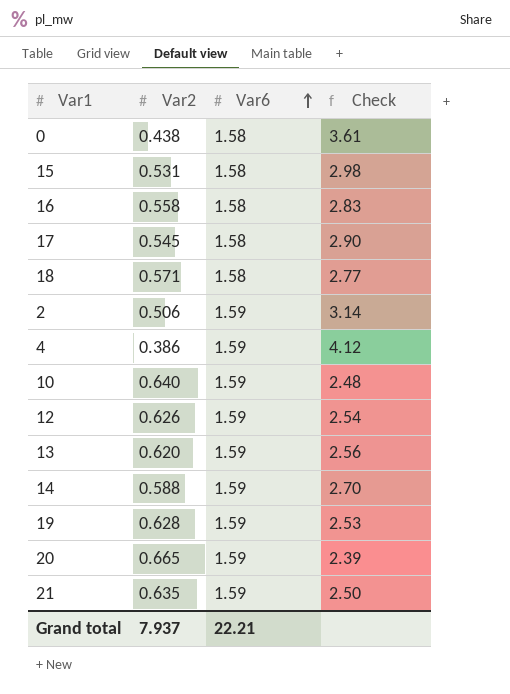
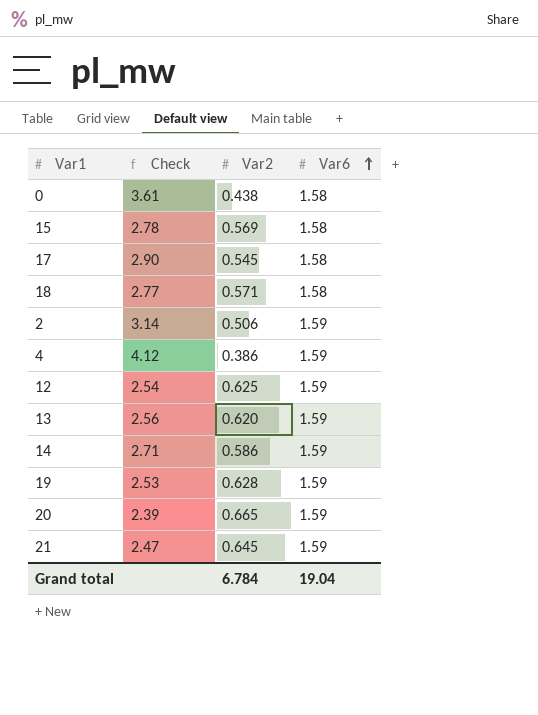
column Check | position: 4 -> 2
row 16: 0.558 | 1.58 | 2.83 -> none
row 10: 0.640 | 1.59 | 2.48 -> none
15 | Check: 2.98 -> 2.78
15 | Var2: 0.531 -> 0.569
12 | Var2: 0.626 -> 0.625
14 | Check: 2.70 -> 2.71
14 | Var2: 0.588 -> 0.586
21 | Check: 2.50 -> 2.47
21 | Var2: 0.635 -> 0.645
Grand total | Var2: 7.937 -> 6.784
Grand total | Var6: 22.21 -> 19.04

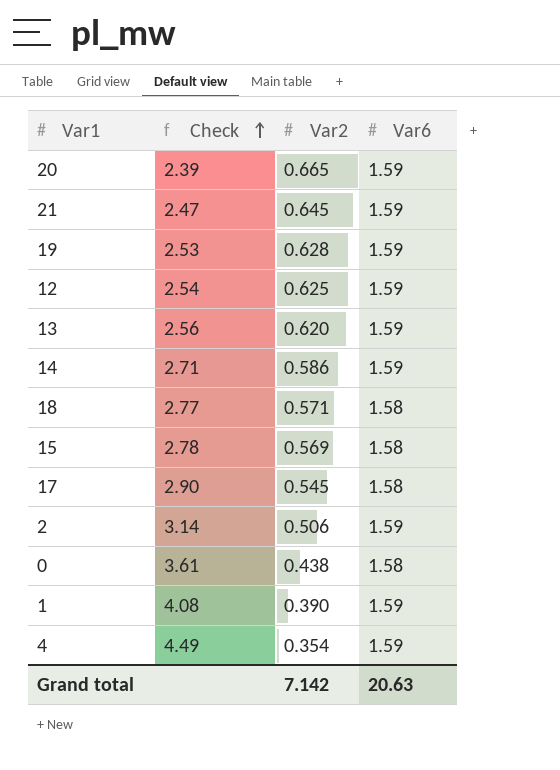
row order: Var6 ascending -> Check ascending
row 1: none -> 4.08 | 0.390 | 1.59
4 | Check: 4.12 -> 4.49
4 | Var2: 0.386 -> 0.354
Grand total | Var2: 6.784 -> 7.142
Grand total | Var6: 19.04 -> 20.63

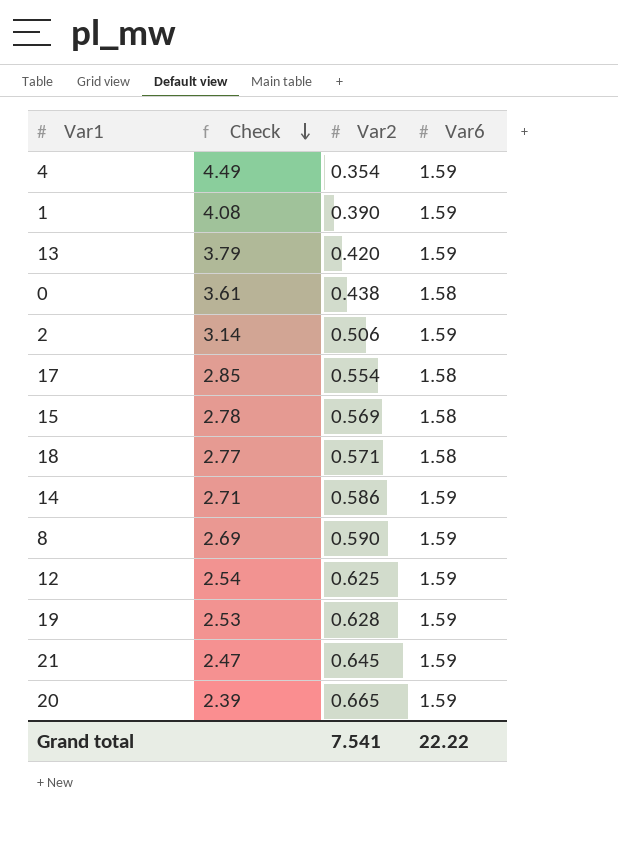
row order: Check ascending -> Check descending
13 | Check: 2.56 -> 3.79
13 | Var2: 0.620 -> 0.420
17 | Check: 2.90 -> 2.85
17 | Var2: 0.545 -> 0.554
row 8: none -> 2.69 | 0.590 | 1.59
Grand total | Var2: 7.142 -> 7.541
Grand total | Var6: 20.63 -> 22.22

